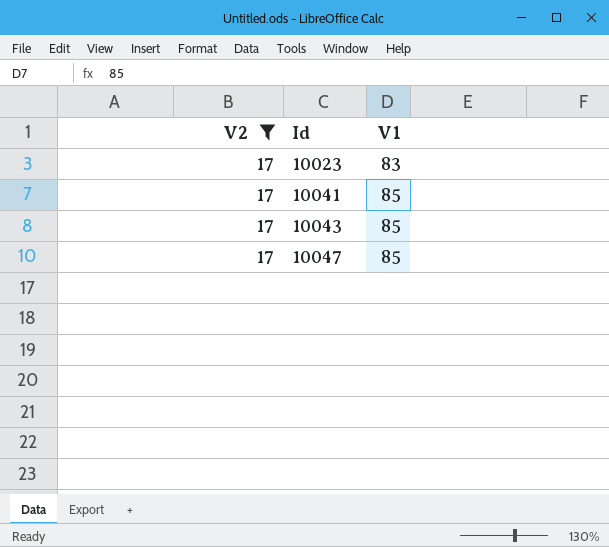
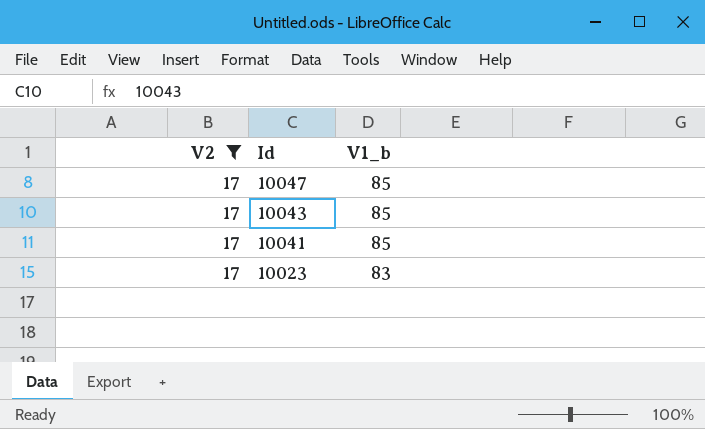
row order: Id ascending -> Id descending
column name: V1 -> V1_b

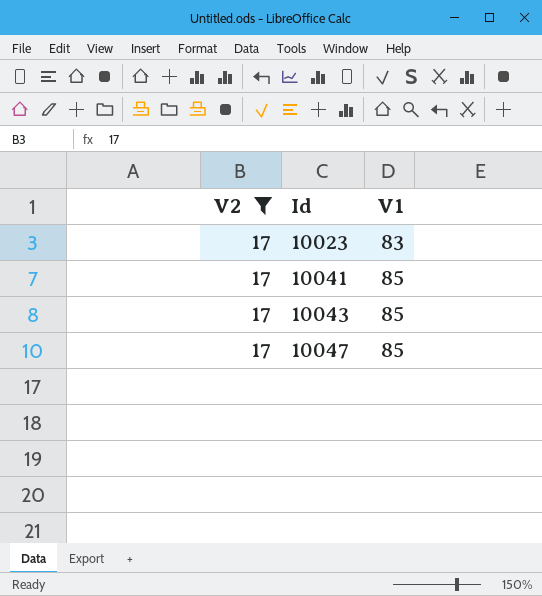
row order: Id descending -> Id ascending
column name: V1_b -> V1

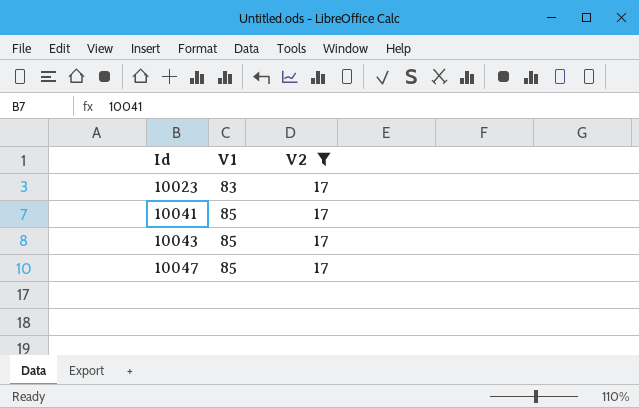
column V2 | position: 1 -> 3

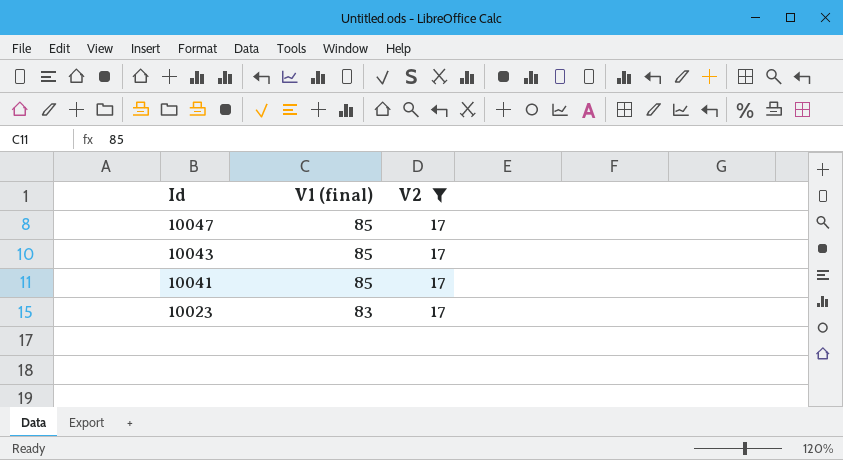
row order: Id ascending -> Id descending
column name: V1 -> V1 (final)

